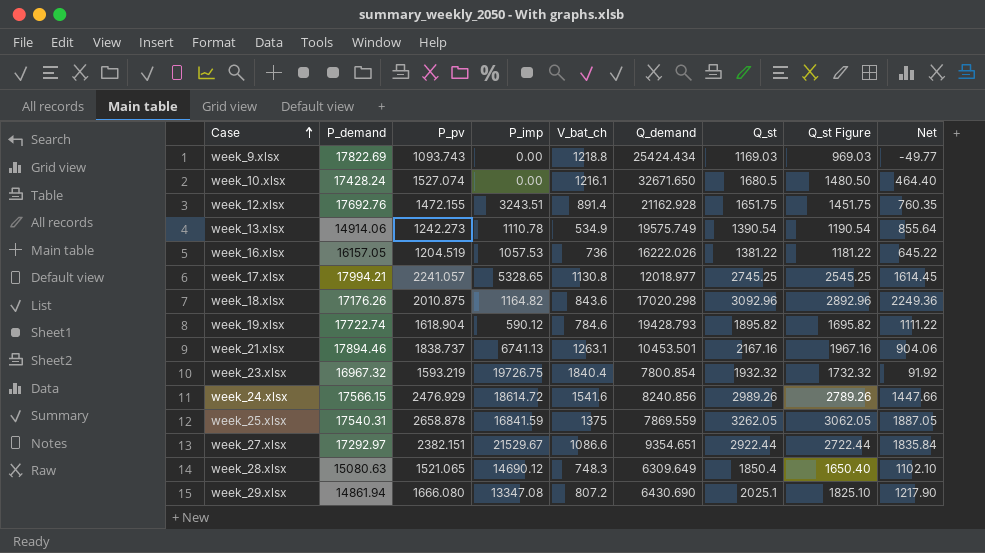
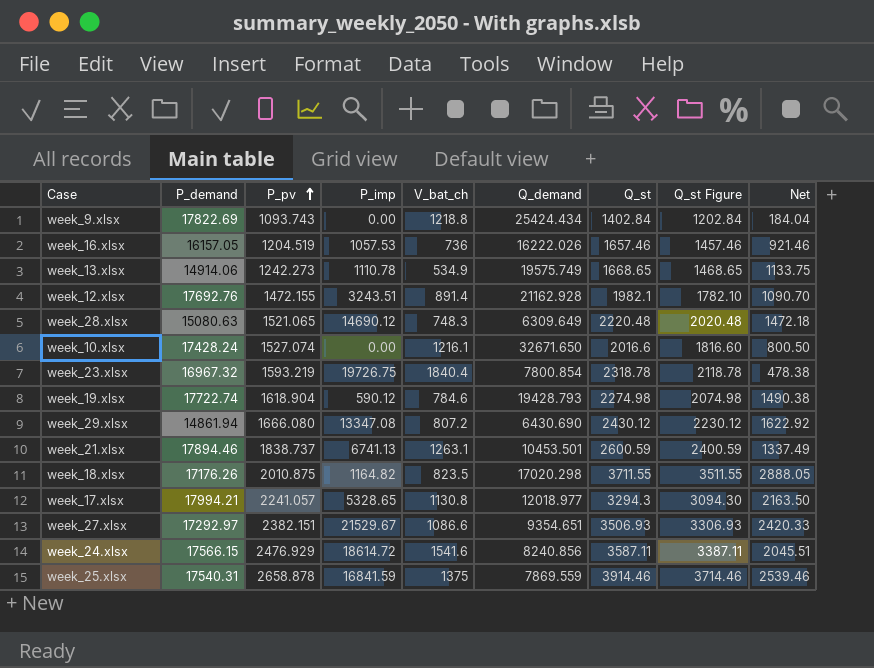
row order: Case ascending -> P_pv ascending
week_9.xlsx | Q_st: 1169.03 -> 1402.84
week_9.xlsx | Q_st Figure: 969.03 -> 1202.84
week_9.xlsx | Net: -49.77 -> 184.04
week_16.xlsx | Q_st: 1381.22 -> 1657.46
week_16.xlsx | Q_st Figure: 1181.22 -> 1457.46
week_16.xlsx | Net: 645.22 -> 921.46
week_13.xlsx | Q_st: 1390.54 -> 1668.65
week_13.xlsx | Q_st Figure: 1190.54 -> 1468.65
week_13.xlsx | Net: 855.64 -> 1133.75
week_12.xlsx | Q_st: 1651.75 -> 1982.1
week_12.xlsx | Q_st Figure: 1451.75 -> 1782.10
week_12.xlsx | Net: 760.35 -> 1090.70
week_28.xlsx | Q_st: 1850.4 -> 2220.48
week_28.xlsx | Q_st Figure: 1650.40 -> 2020.48
week_28.xlsx | Net: 1102.10 -> 1472.18
week_10.xlsx | Q_st: 1680.5 -> 2016.6
week_10.xlsx | Q_st Figure: 1480.50 -> 1816.60
week_10.xlsx | Net: 464.40 -> 800.50
week_23.xlsx | Q_st: 1932.32 -> 2318.78
week_23.xlsx | Q_st Figure: 1732.32 -> 2118.78
week_23.xlsx | Net: 91.92 -> 478.38
week_19.xlsx | Q_st: 1895.82 -> 2274.98
week_19.xlsx | Q_st Figure: 1695.82 -> 2074.98
week_19.xlsx | Net: 1111.22 -> 1490.38
week_29.xlsx | Q_st: 2025.1 -> 2430.12
week_29.xlsx | Q_st Figure: 1825.10 -> 2230.12
week_29.xlsx | Net: 1217.90 -> 1622.92
week_21.xlsx | Q_st: 2167.16 -> 2600.59
week_21.xlsx | Q_st Figure: 1967.16 -> 2400.59
week_21.xlsx | Net: 904.06 -> 1337.49
week_18.xlsx | V_bat_ch: 843.6 -> 823.5
week_18.xlsx | Q_st: 3092.96 -> 3711.55
week_18.xlsx | Q_st Figure: 2892.96 -> 3511.55
week_18.xlsx | Net: 2249.36 -> 2888.05
week_17.xlsx | Q_st: 2745.25 -> 3294.3
week_17.xlsx | Q_st Figure: 2545.25 -> 3094.30
week_17.xlsx | Net: 1614.45 -> 2163.50
week_27.xlsx | Q_st: 2922.44 -> 3506.93
week_27.xlsx | Q_st Figure: 2722.44 -> 3306.93
week_27.xlsx | Net: 1835.84 -> 2420.33
week_24.xlsx | Q_st: 2989.26 -> 3587.11
week_24.xlsx | Q_st Figure: 2789.26 -> 3387.11
week_24.xlsx | Net: 1447.66 -> 2045.51
week_25.xlsx | Q_st: 3262.05 -> 3914.46
week_25.xlsx | Q_st Figure: 3062.05 -> 3714.46
week_25.xlsx | Net: 1887.05 -> 2539.46

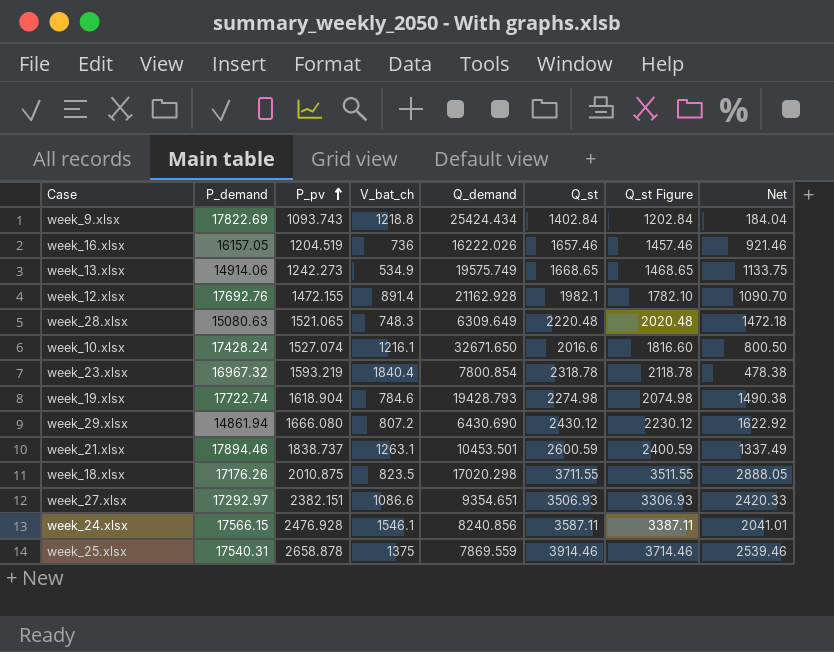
column P_imp | position: 4 -> none
row week_17.xlsx: 17994.21 | 2241.057 | 5328.65 | 1130.8 | 12018.977 | 3294.3 | 3094.30 | 2163.50 -> none
week_24.xlsx | P_pv: 2476.929 -> 2476.928
week_24.xlsx | V_bat_ch: 1541.6 -> 1546.1
week_24.xlsx | Net: 2045.51 -> 2041.01

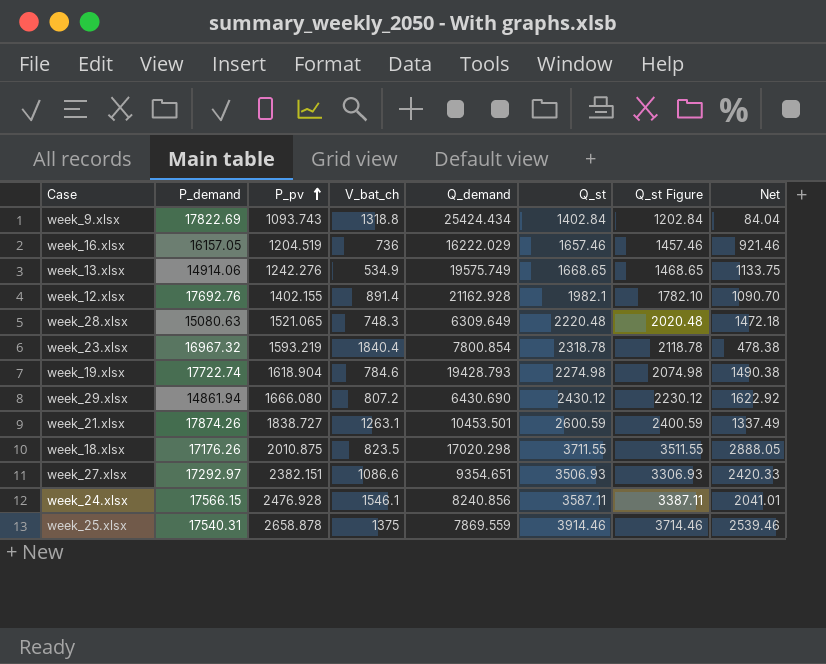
row week_10.xlsx: 17428.24 | 1527.074 | 1216.1 | 32671.650 | 2016.6 | 1816.60 | 800.50 -> none
week_9.xlsx | V_bat_ch: 1218.8 -> 1318.8
week_9.xlsx | Net: 184.04 -> 84.04
week_16.xlsx | Q_demand: 16222.026 -> 16222.029
week_13.xlsx | P_pv: 1242.273 -> 1242.276
week_12.xlsx | P_pv: 1472.155 -> 1402.155
week_21.xlsx | P_demand: 17894.46 -> 17874.26
week_21.xlsx | P_pv: 1838.737 -> 1838.727

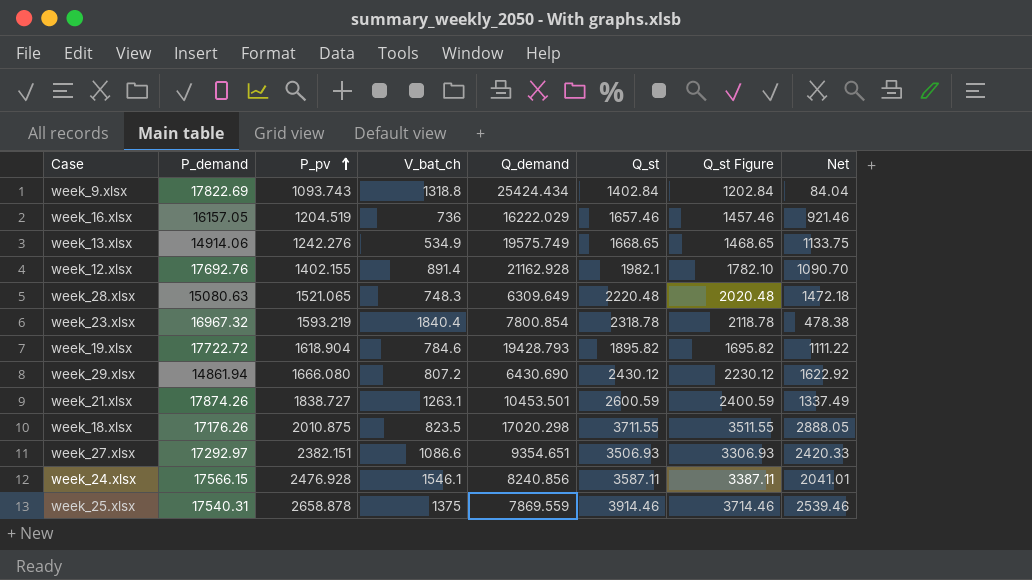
week_19.xlsx | P_demand: 17722.74 -> 17722.72
week_19.xlsx | Q_st: 2274.98 -> 1895.82
week_19.xlsx | Q_st Figure: 2074.98 -> 1695.82
week_19.xlsx | Net: 1490.38 -> 1111.22

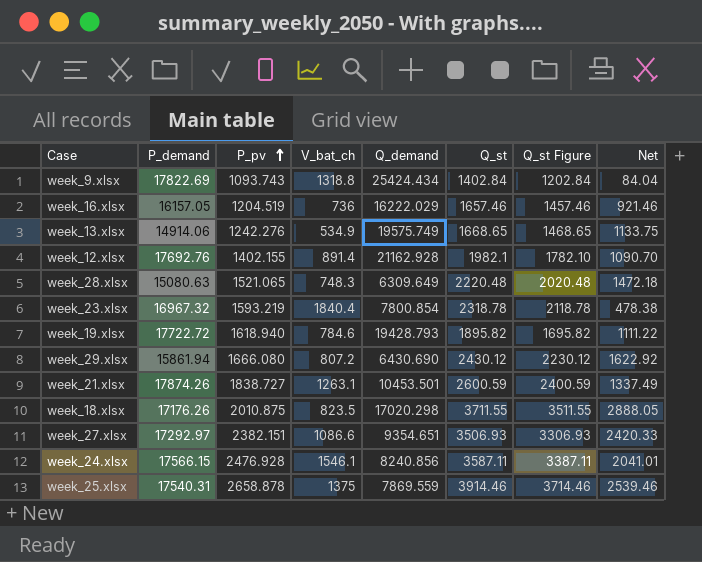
week_19.xlsx | P_pv: 1618.904 -> 1618.940
week_29.xlsx | P_demand: 14861.94 -> 15861.94

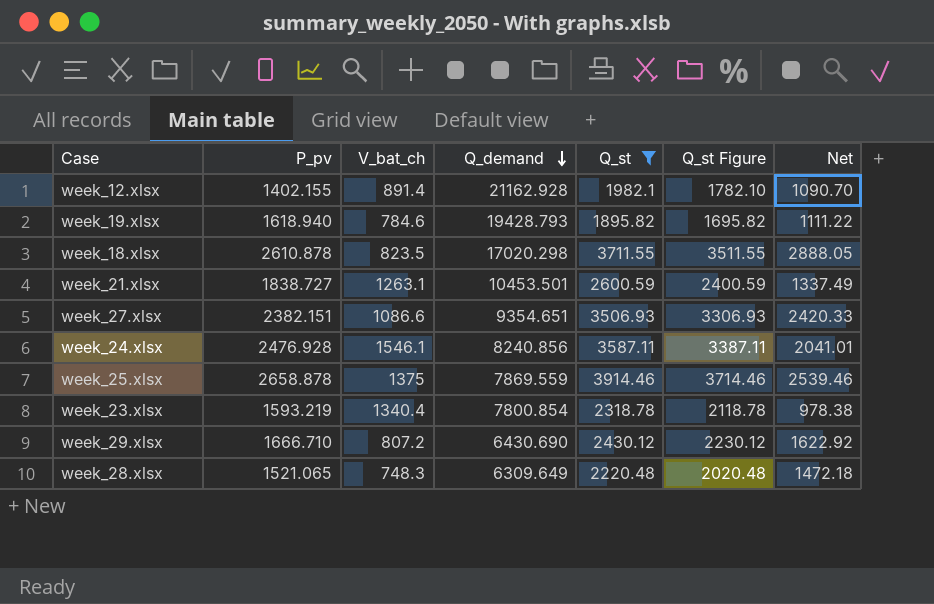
filter: none -> Q_st >= 1895.82
row order: P_pv ascending -> Q_demand descending
column P_demand | position: 2 -> none
week_18.xlsx | P_pv: 2010.875 -> 2610.878
week_23.xlsx | V_bat_ch: 1840.4 -> 1340.4
week_23.xlsx | Net: 478.38 -> 978.38
week_29.xlsx | P_pv: 1666.080 -> 1666.710

